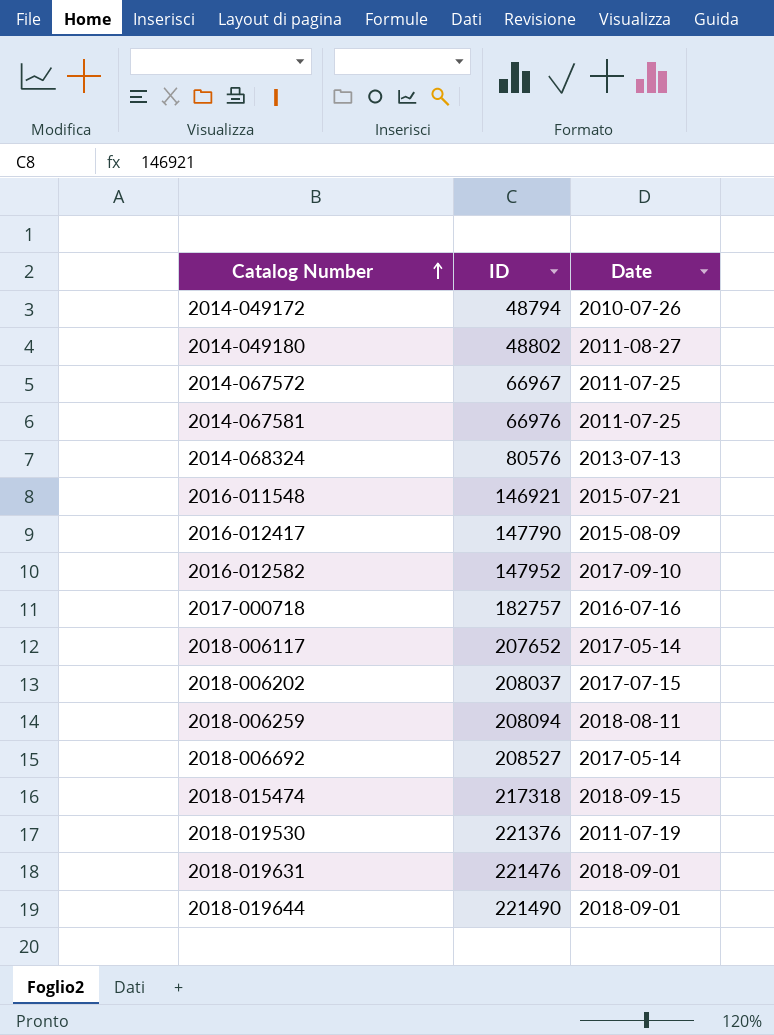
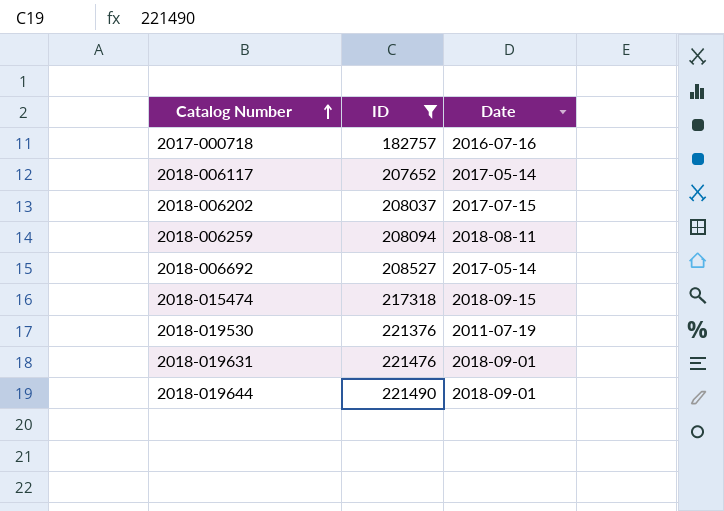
filter: none -> ID >= 182757

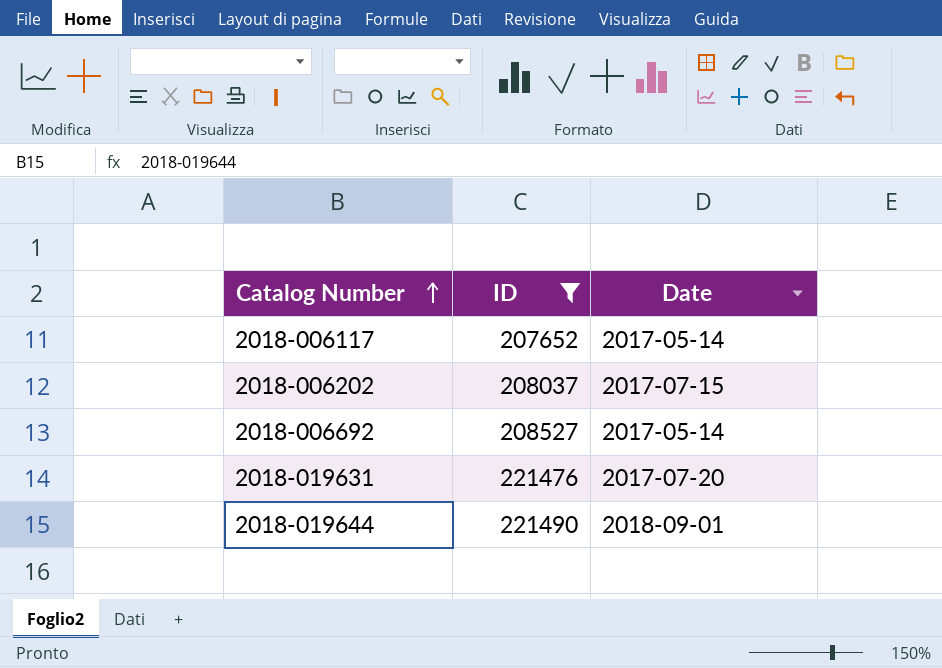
row 2017-000718: 182757 | 2016-07-16 -> none
row 2018-006259: 208094 | 2018-08-11 -> none
row 2018-015474: 217318 | 2018-09-15 -> none
row 2018-019530: 221376 | 2011-07-19 -> none
2018-019631 | Date: 2018-09-01 -> 2017-07-20

